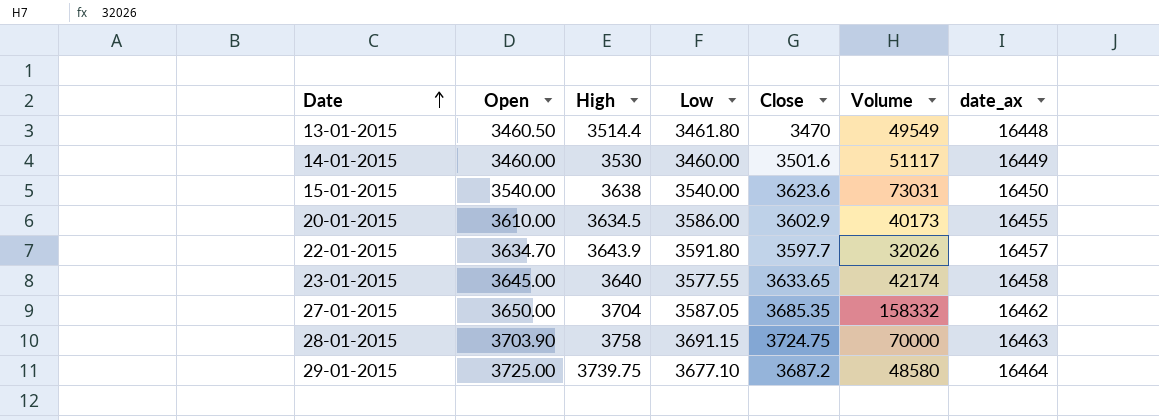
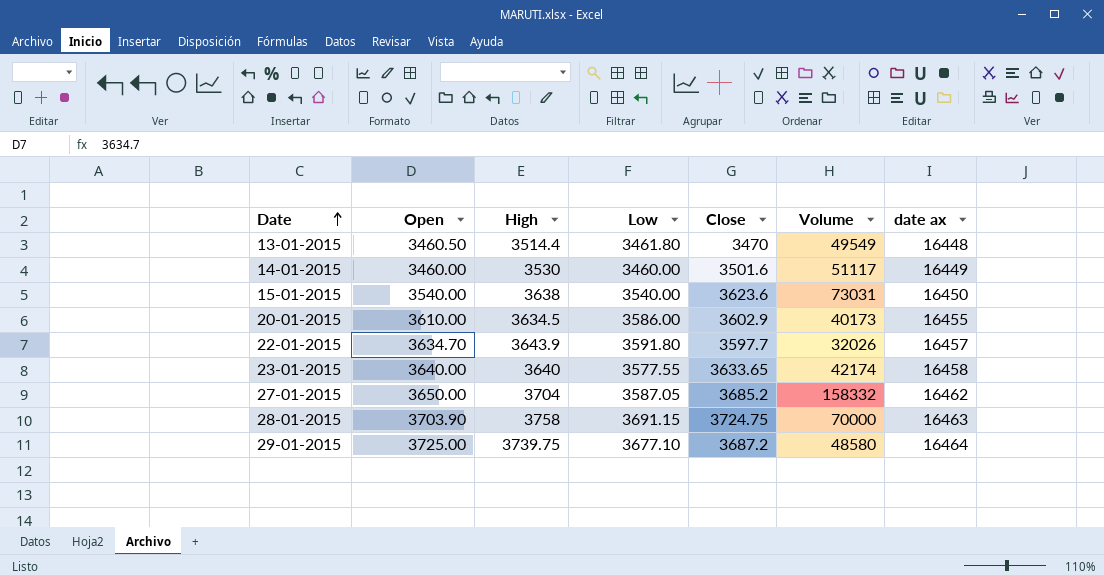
column name: date_ax -> date ax
23-01-2015 | Open: 3645.00 -> 3640.00
27-01-2015 | Close: 3685.35 -> 3685.2

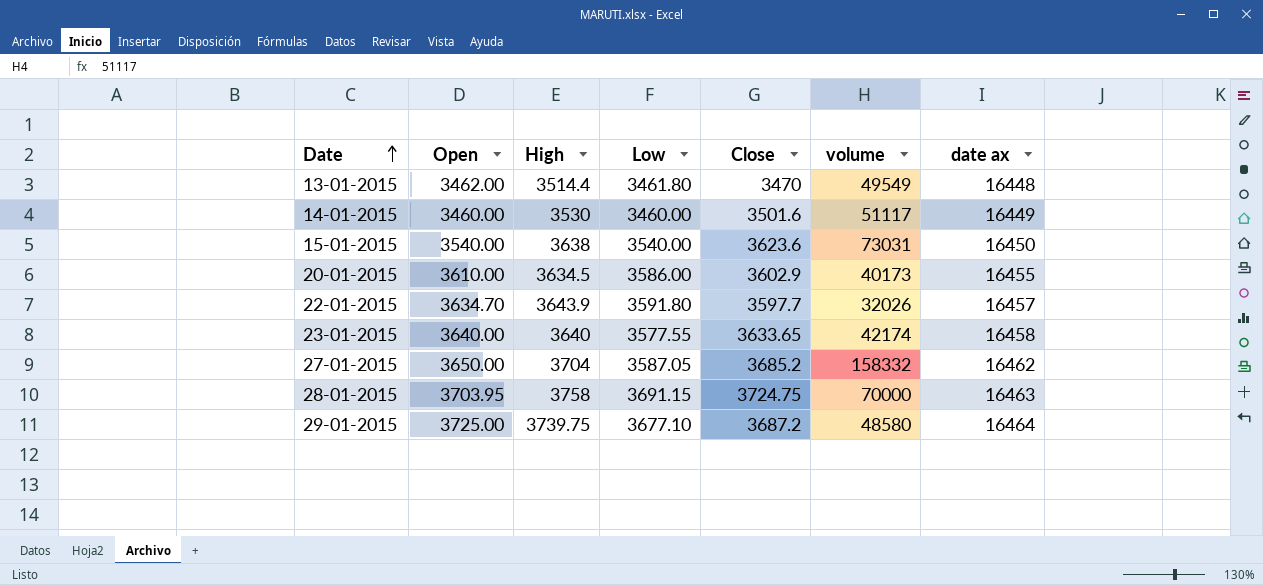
column name: Volume -> volume
13-01-2015 | Open: 3460.50 -> 3462.00
28-01-2015 | Open: 3703.90 -> 3703.95

